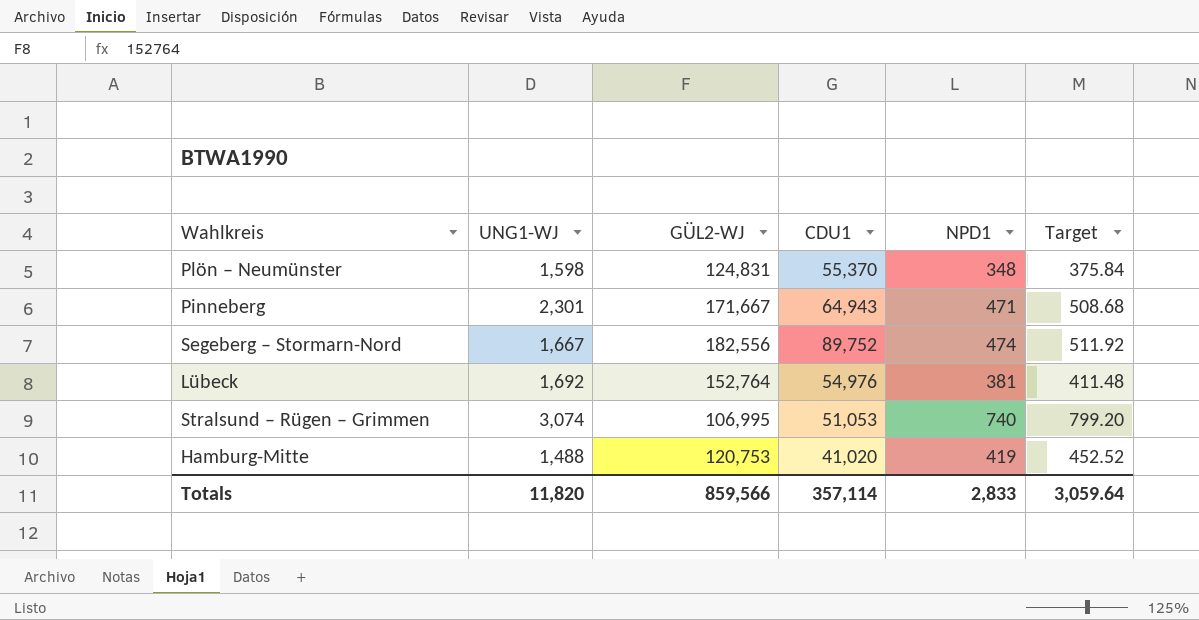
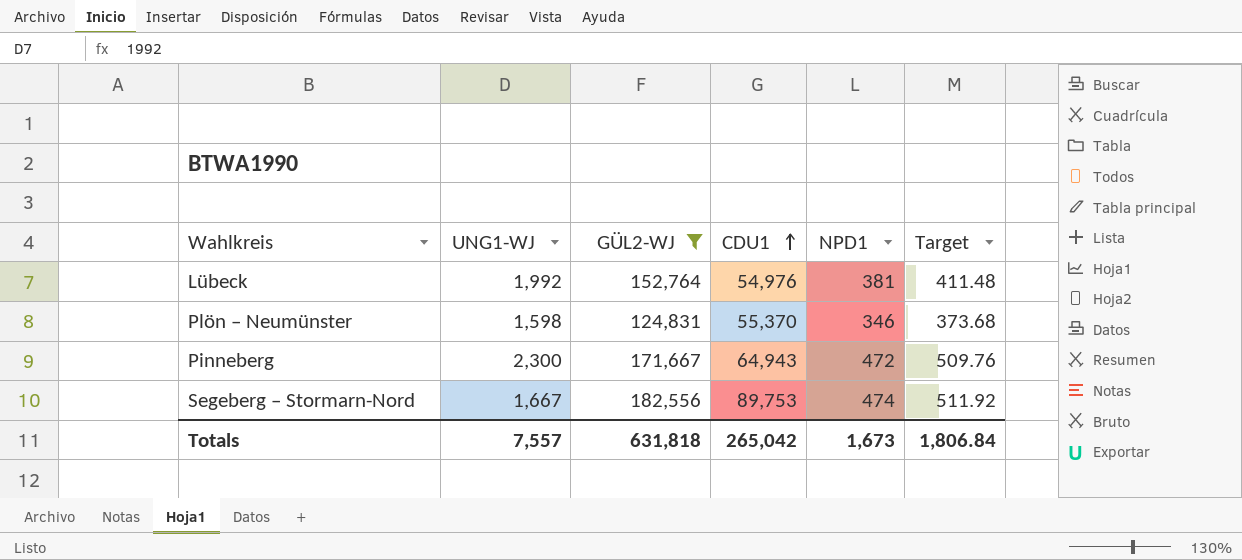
filter: none -> GÜL2-WJ >= 124,831
row order: none -> CDU1 ascending
Lübeck | UNG1-WJ: 1,692 -> 1,992
Plön – Neumünster | NPD1: 348 -> 346
Plön – Neumünster | Target: 375.84 -> 373.68
Pinneberg | UNG1-WJ: 2,301 -> 2,300
Pinneberg | NPD1: 471 -> 472
Pinneberg | Target: 508.68 -> 509.76
Segeberg – Stormarn-Nord | CDU1: 89,752 -> 89,753
Totals | UNG1-WJ: 11,820 -> 7,557
Totals | GÜL2-WJ: 859,566 -> 631,818
Totals | CDU1: 357,114 -> 265,042
Totals | NPD1: 2,833 -> 1,673
Totals | Target: 3,059.64 -> 1,806.84

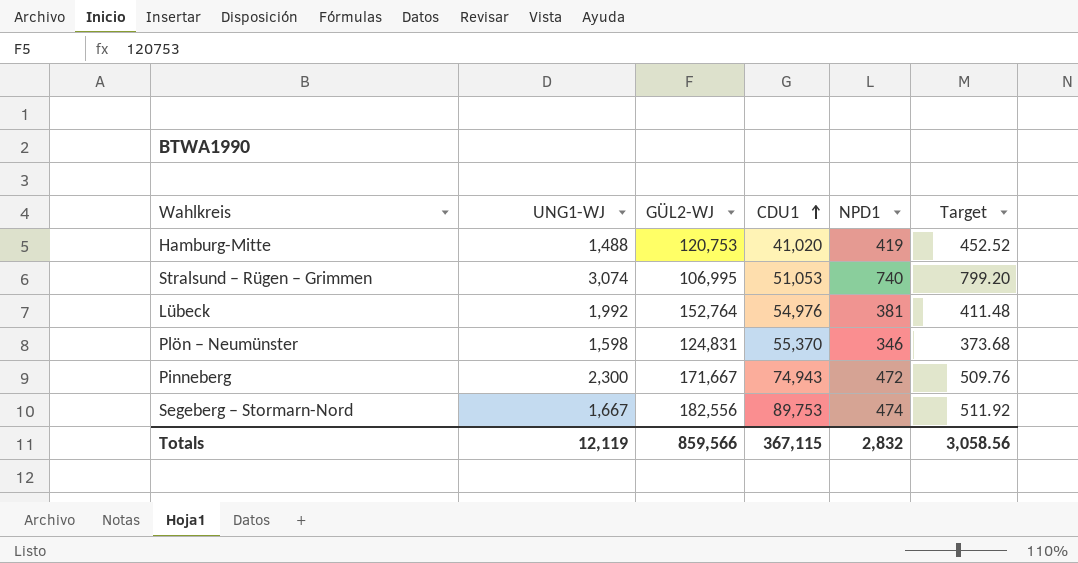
filter: GÜL2-WJ >= 124,831 -> none
Pinneberg | CDU1: 64,943 -> 74,943
Totals | UNG1-WJ: 7,557 -> 12,119
Totals | GÜL2-WJ: 631,818 -> 859,566
Totals | CDU1: 265,042 -> 367,115
Totals | NPD1: 1,673 -> 2,832
Totals | Target: 1,806.84 -> 3,058.56

